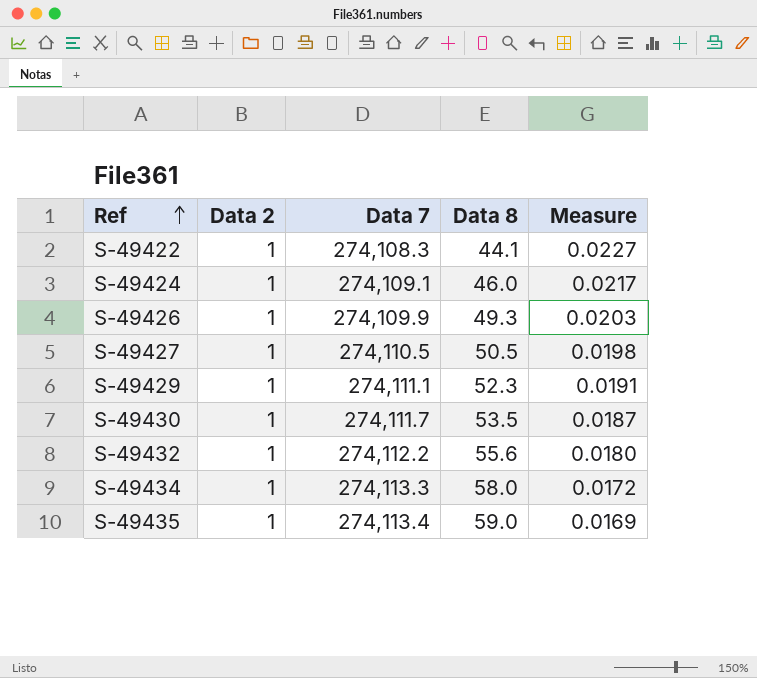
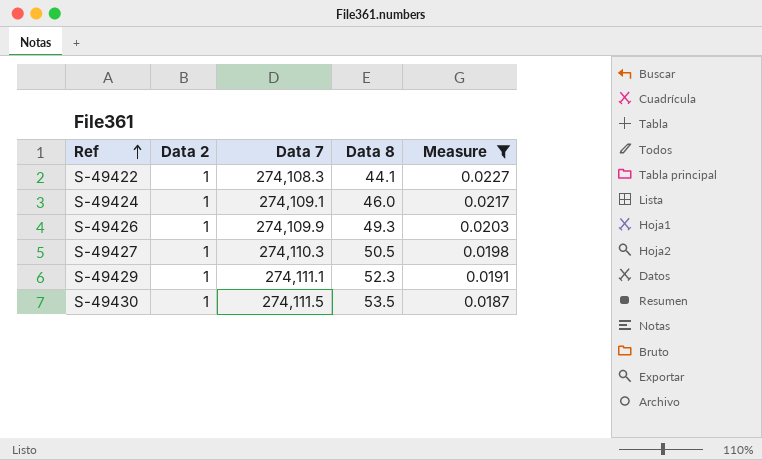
filter: none -> Measure >= 0.0187
S-49427 | Data 7: 274,110.5 -> 274,110.3
S-49430 | Data 7: 274,111.7 -> 274,111.5

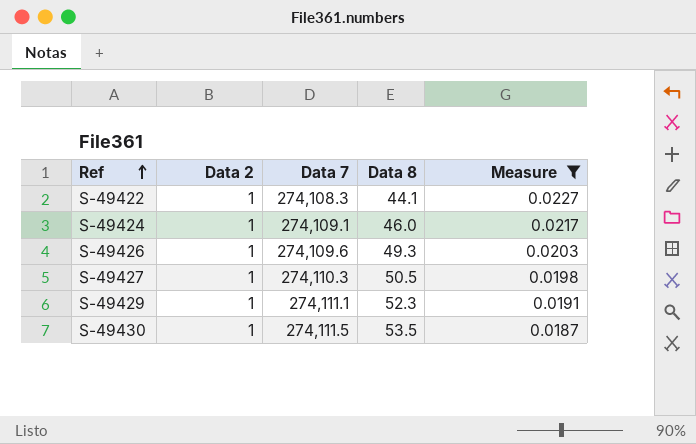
S-49426 | Data 7: 274,109.9 -> 274,109.6

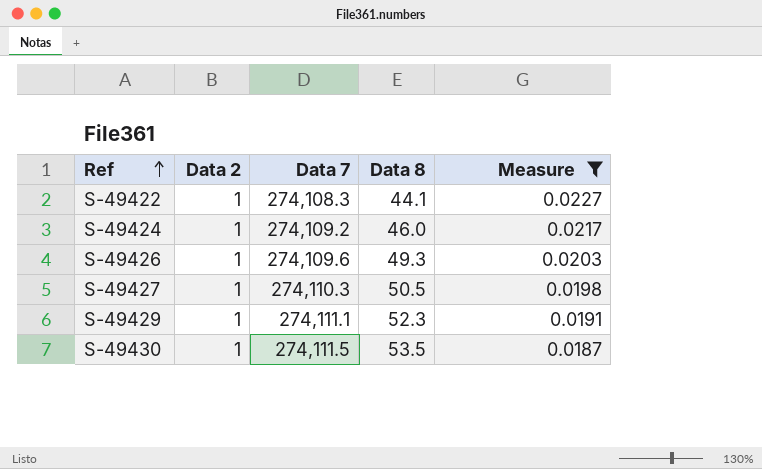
S-49424 | Data 7: 274,109.1 -> 274,109.2

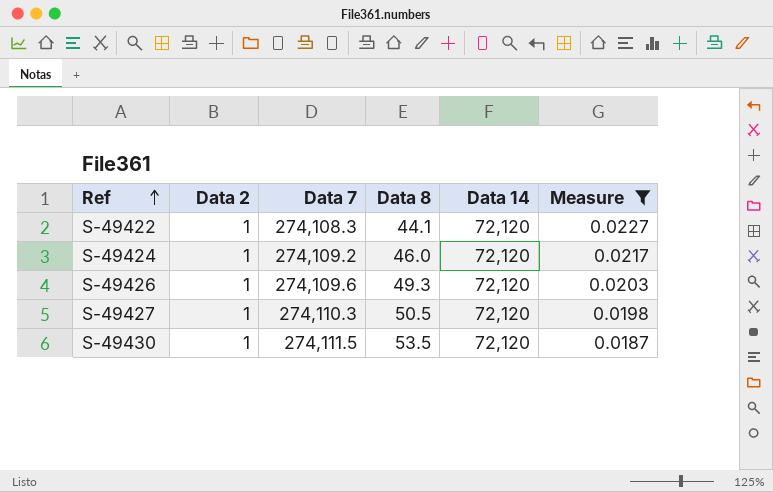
column Data 14 | position: none -> 5
row S-49429: 1 | 274,111.1 | 52.3 | 0.0191 -> none

